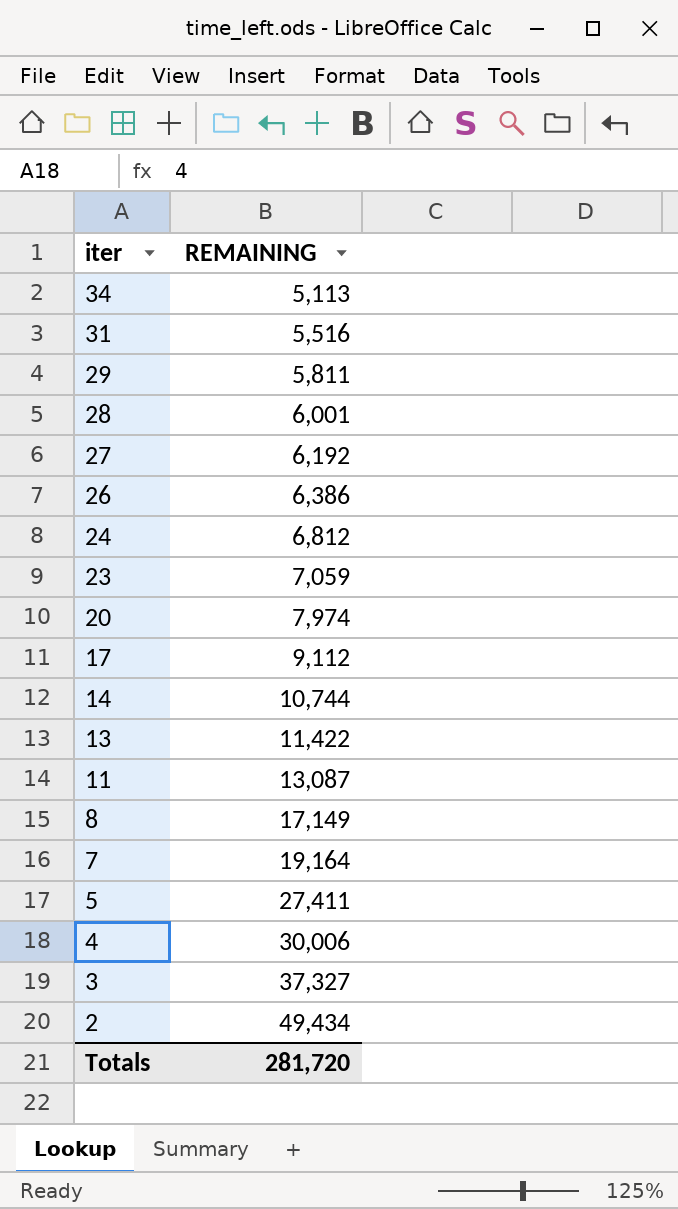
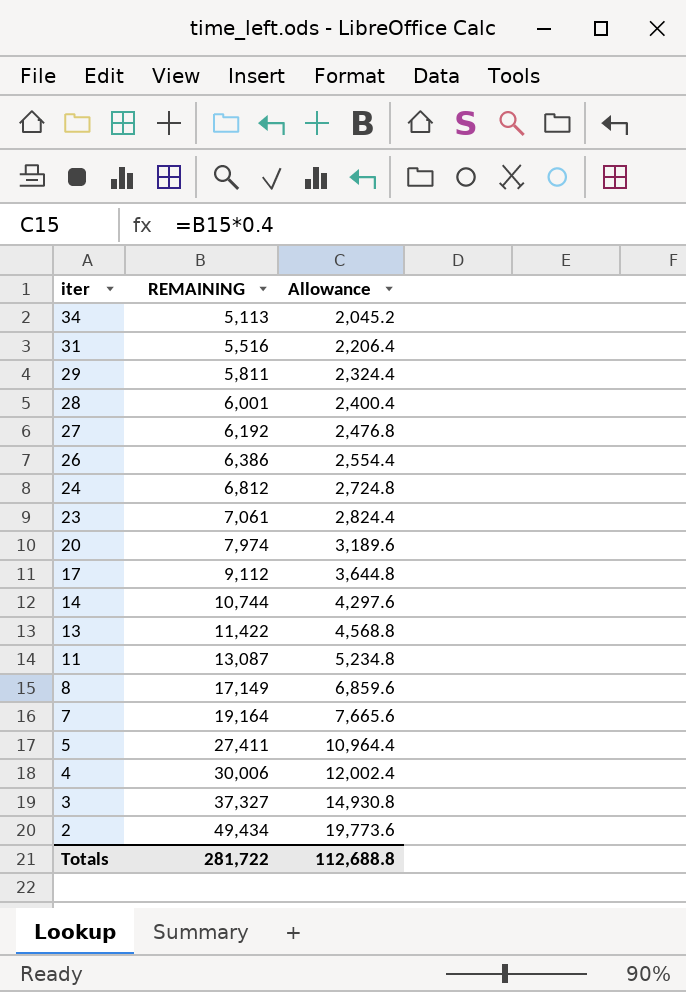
column Allowance | formula: none -> [REMAINING] * 0.4
23 | REMAINING: 7,059 -> 7,061
Totals | REMAINING: 281,720 -> 281,722

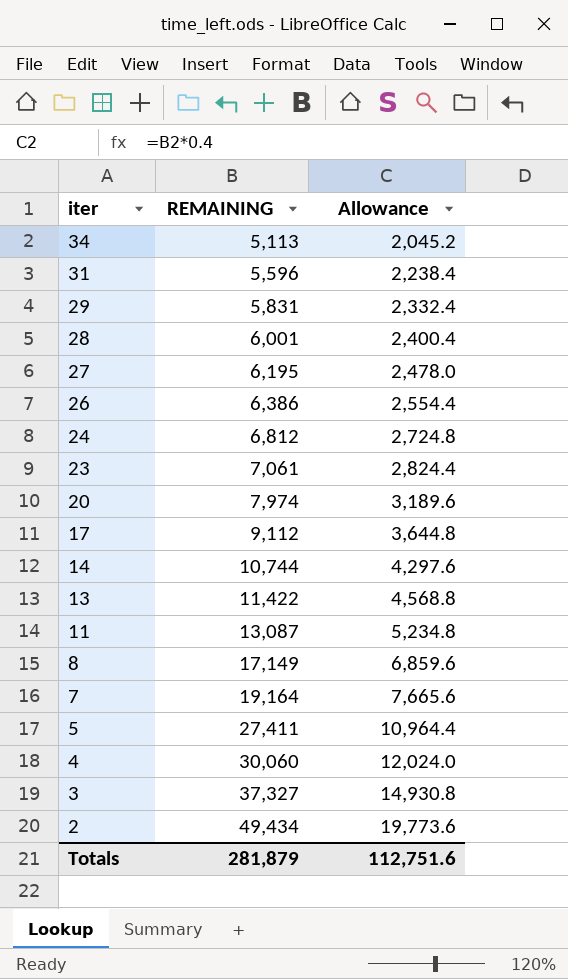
31 | REMAINING: 5,516 -> 5,596
31 | Allowance: 2,206.4 -> 2,238.4
29 | REMAINING: 5,811 -> 5,831
29 | Allowance: 2,324.4 -> 2,332.4
27 | REMAINING: 6,192 -> 6,195
27 | Allowance: 2,476.8 -> 2,478.0
4 | REMAINING: 30,006 -> 30,060
4 | Allowance: 12,002.4 -> 12,024.0
Totals | REMAINING: 281,722 -> 281,879
Totals | Allowance: 112,688.8 -> 112,751.6

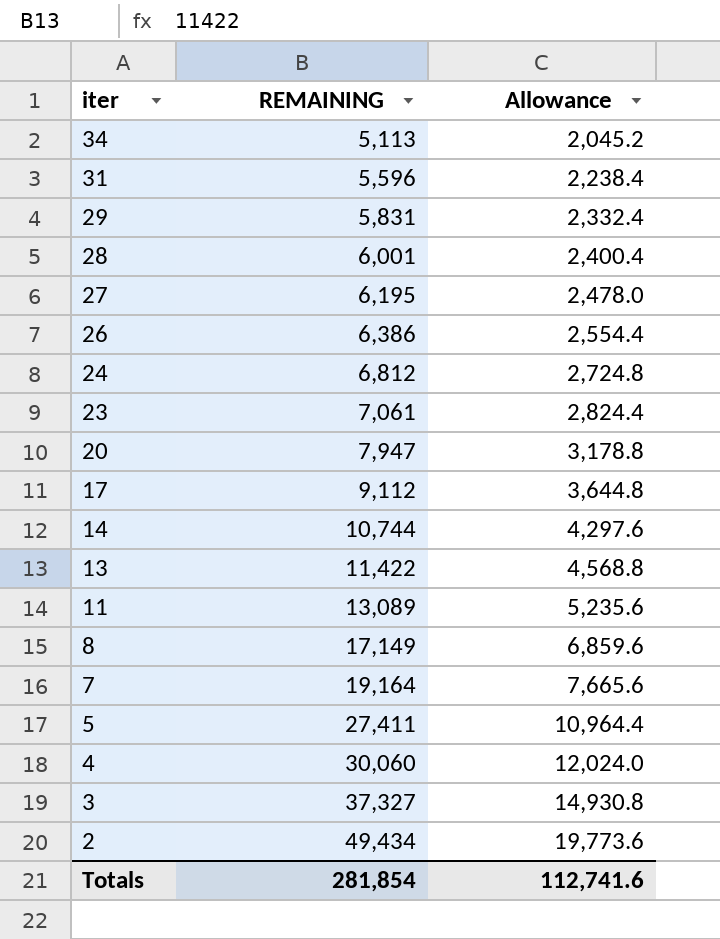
20 | REMAINING: 7,974 -> 7,947
20 | Allowance: 3,189.6 -> 3,178.8
11 | REMAINING: 13,087 -> 13,089
11 | Allowance: 5,234.8 -> 5,235.6
Totals | REMAINING: 281,879 -> 281,854
Totals | Allowance: 112,751.6 -> 112,741.6

